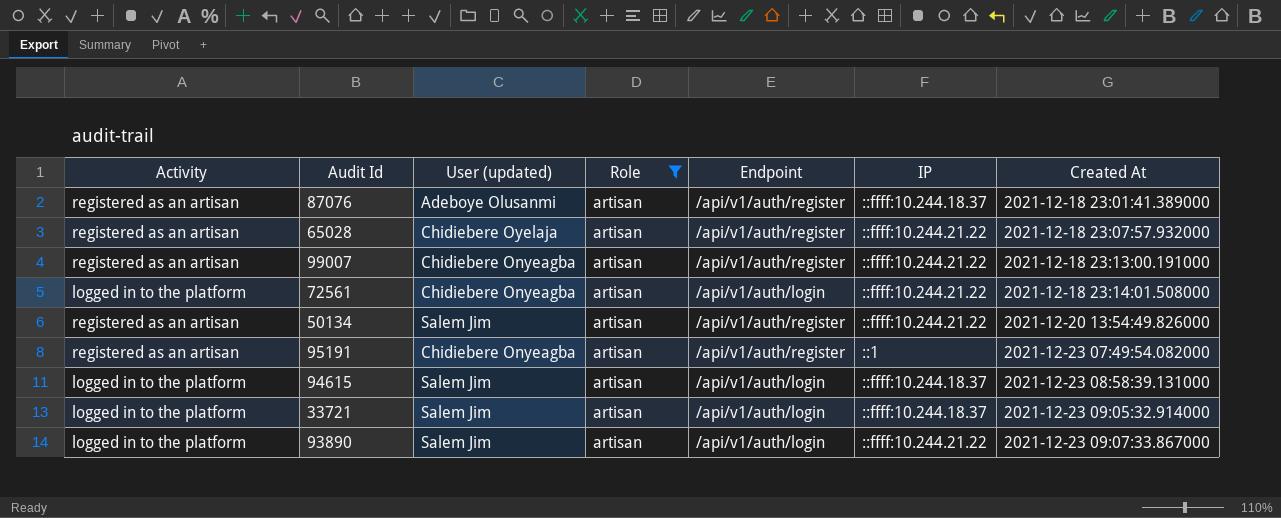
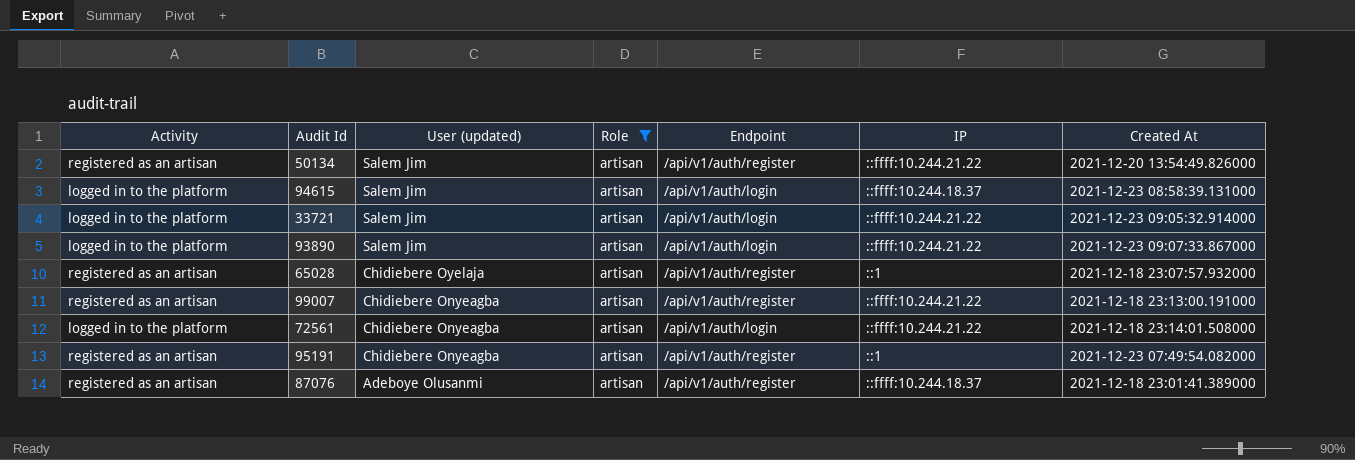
row order: Created At ascending -> User (updated) descending
33721 | IP: ::ffff:10.244.18.37 -> ::ffff:10.244.21.22
65028 | IP: ::ffff:10.244.21.22 -> ::1

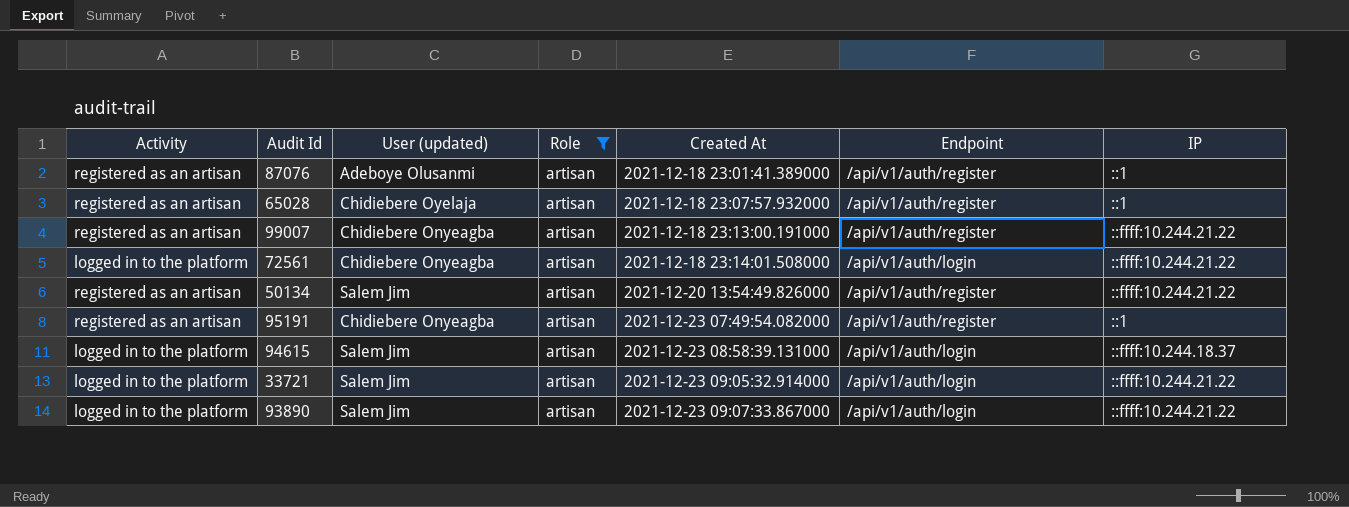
row order: User (updated) descending -> Created At ascending
column Created At | position: 7 -> 5
87076 | IP: ::ffff:10.244.18.37 -> ::1

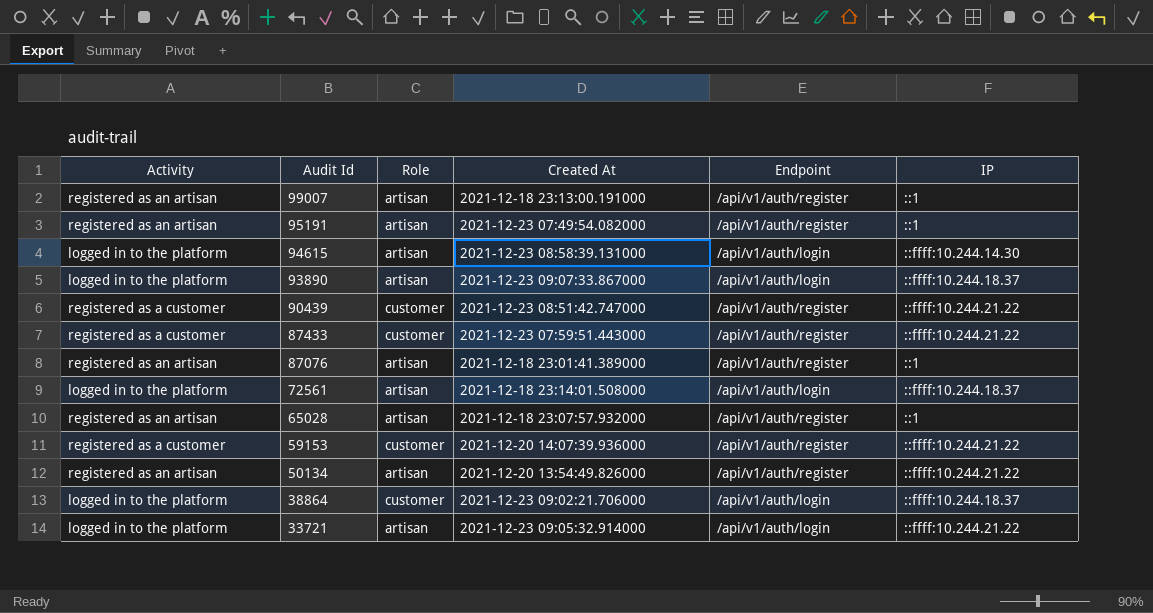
filter: Role = artisan -> none
row order: Created At ascending -> Audit Id descending
column User (updated) | position: 3 -> none
99007 | IP: ::ffff:10.244.21.22 -> ::1
94615 | IP: ::ffff:10.244.18.37 -> ::ffff:10.244.14.30
93890 | IP: ::ffff:10.244.21.22 -> ::ffff:10.244.18.37
72561 | IP: ::ffff:10.244.21.22 -> ::ffff:10.244.18.37

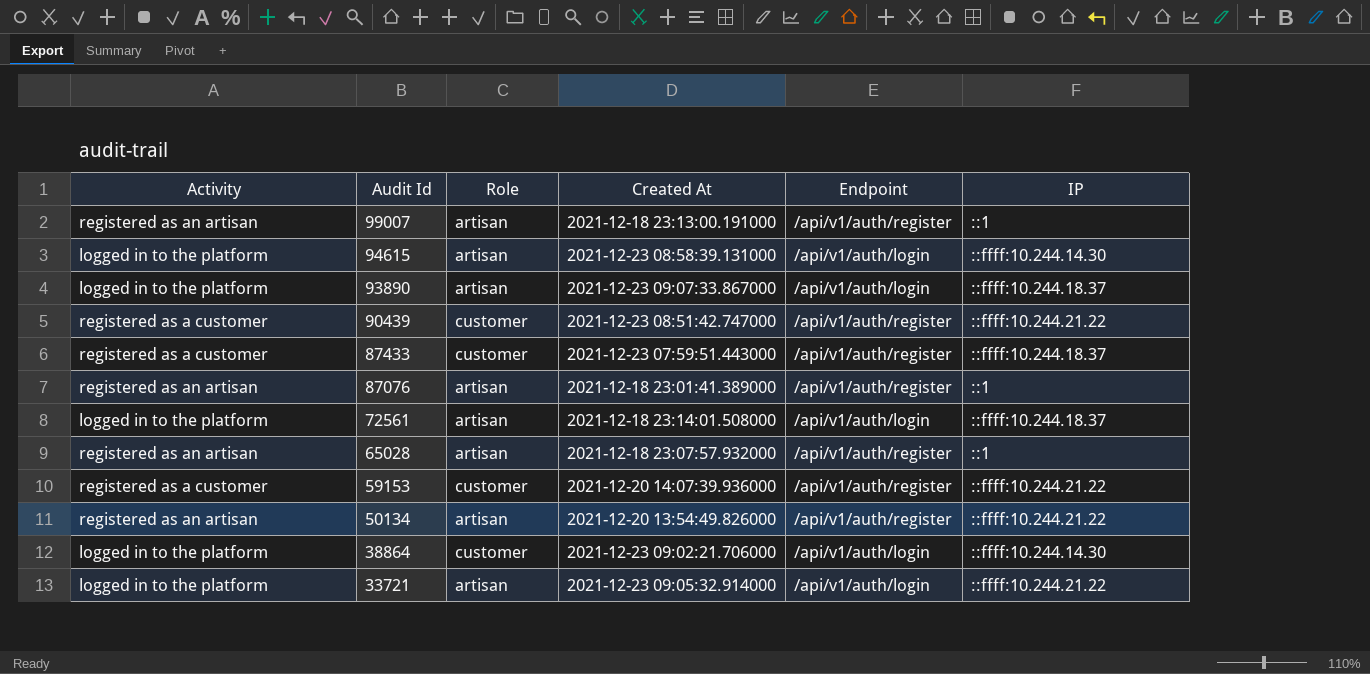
row 95191: registered as an artisan | artisan | 2021-12-23 07:49:54.082000 | /api/v1/auth/register | ::1 -> none
87433 | IP: ::ffff:10.244.21.22 -> ::ffff:10.244.18.37
38864 | IP: ::ffff:10.244.18.37 -> ::ffff:10.244.14.30

